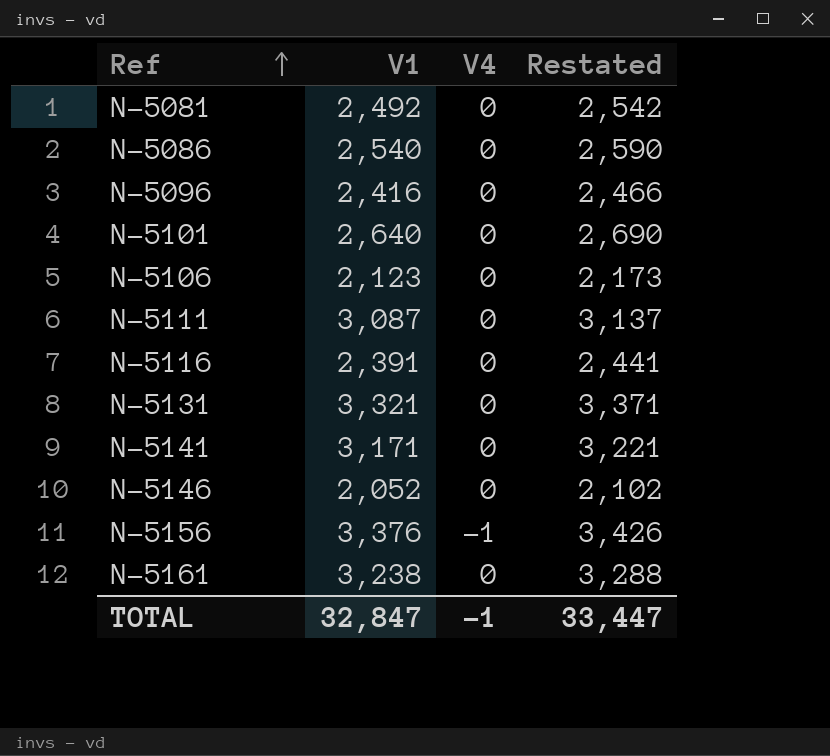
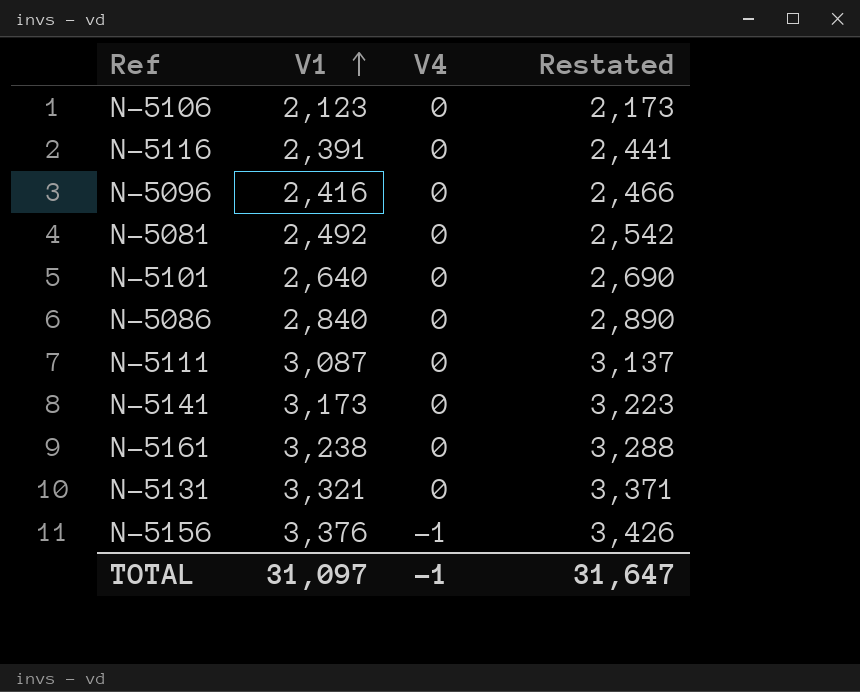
row order: Ref ascending -> V1 ascending
row N-5146: 2,052 | 0 | 2,102 -> none
N-5086 | V1: 2,540 -> 2,840
N-5086 | Restated: 2,590 -> 2,890
N-5141 | V1: 3,171 -> 3,173
N-5141 | Restated: 3,221 -> 3,223
TOTAL | V1: 32,847 -> 31,097
TOTAL | Restated: 33,447 -> 31,647

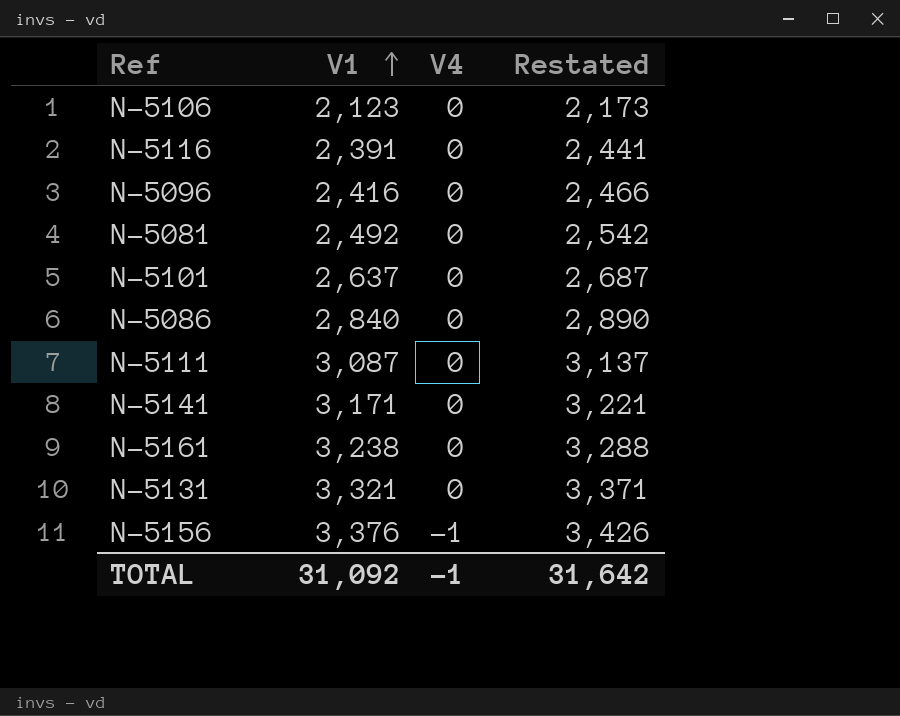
N-5101 | V1: 2,640 -> 2,637
N-5101 | Restated: 2,690 -> 2,687
N-5141 | V1: 3,173 -> 3,171
N-5141 | Restated: 3,223 -> 3,221
TOTAL | V1: 31,097 -> 31,092
TOTAL | Restated: 31,647 -> 31,642

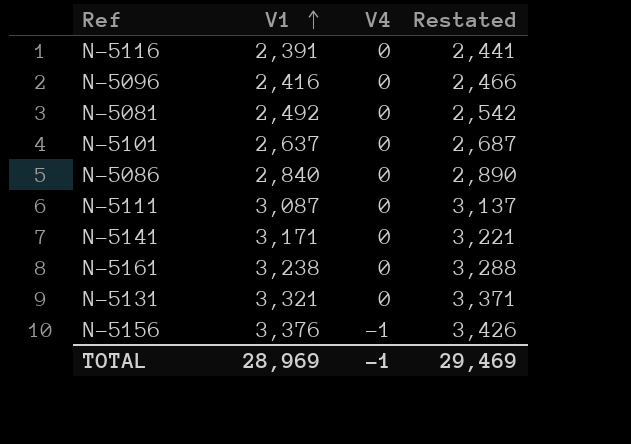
row N-5106: 2,123 | 0 | 2,173 -> none
TOTAL | V1: 31,092 -> 28,969
TOTAL | Restated: 31,642 -> 29,469

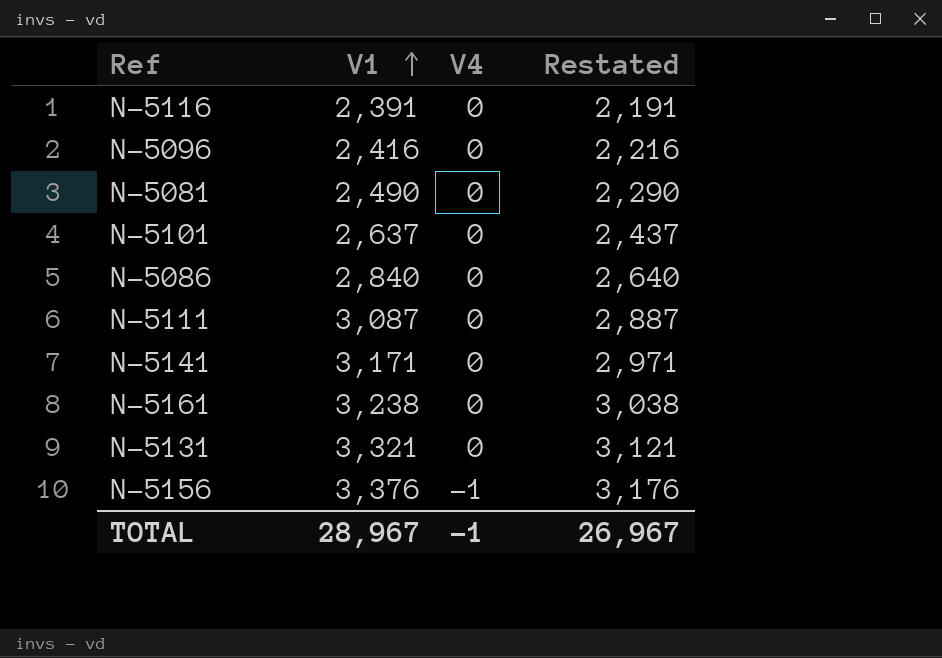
column Restated | formula: [V1] + 50 -> [V1] - 200
N-5081 | V1: 2,492 -> 2,490
TOTAL | V1: 28,969 -> 28,967
TOTAL | Restated: 29,469 -> 26,967

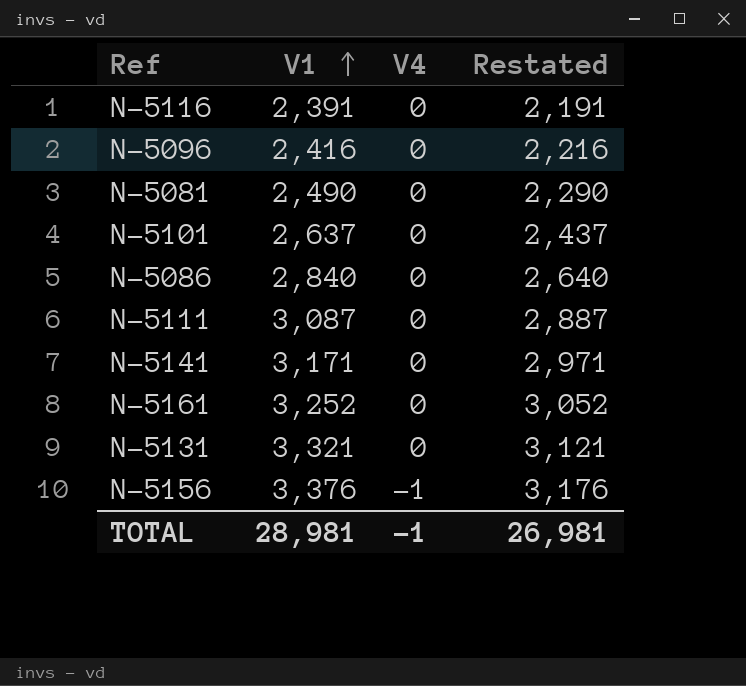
N-5161 | V1: 3,238 -> 3,252
N-5161 | Restated: 3,038 -> 3,052
TOTAL | V1: 28,967 -> 28,981
TOTAL | Restated: 26,967 -> 26,981

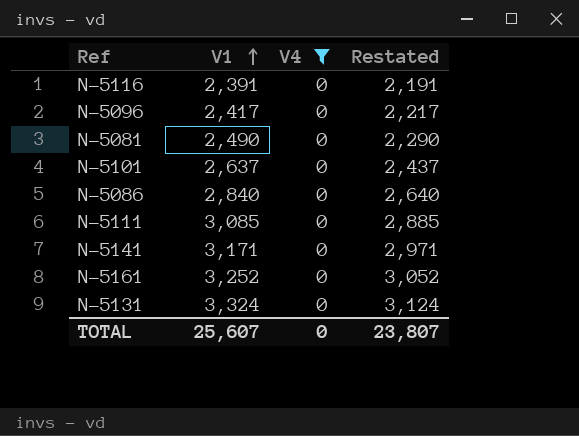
filter: none -> V4 = 0
N-5096 | V1: 2,416 -> 2,417
N-5096 | Restated: 2,216 -> 2,217
N-5111 | V1: 3,087 -> 3,085
N-5111 | Restated: 2,887 -> 2,885
N-5131 | V1: 3,321 -> 3,324
N-5131 | Restated: 3,121 -> 3,124
TOTAL | V1: 28,981 -> 25,607
TOTAL | V4: -1 -> 0
TOTAL | Restated: 26,981 -> 23,807

